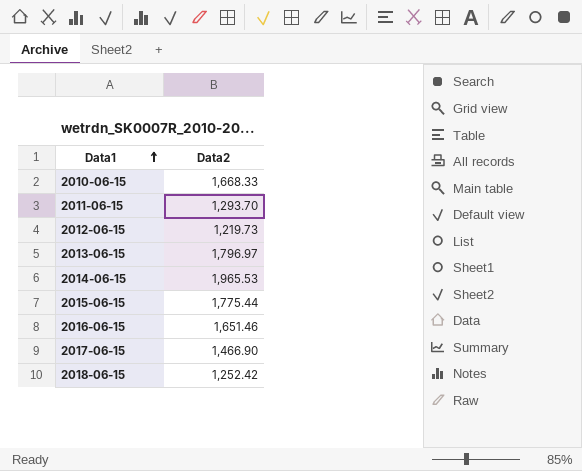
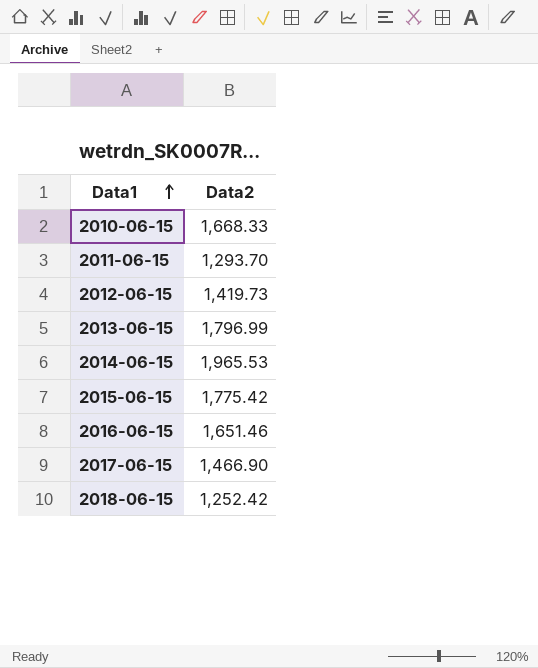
2012-06-15 | Data2: 1,219.73 -> 1,419.73
2013-06-15 | Data2: 1,796.97 -> 1,796.99
2015-06-15 | Data2: 1,775.44 -> 1,775.42

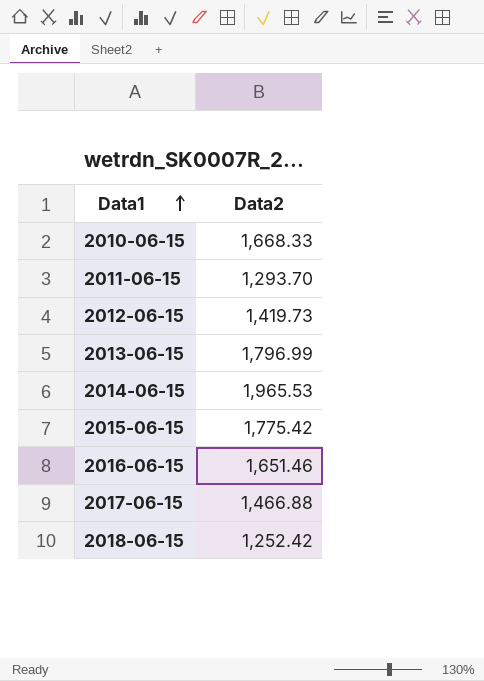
2017-06-15 | Data2: 1,466.90 -> 1,466.88

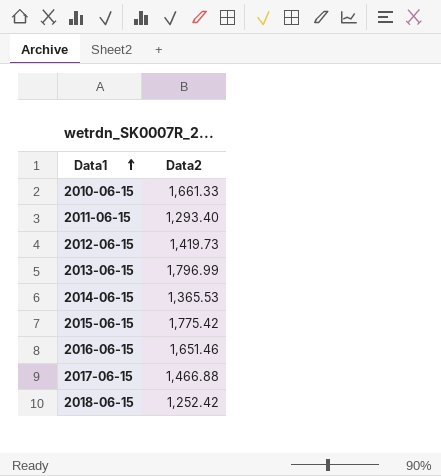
2010-06-15 | Data2: 1,668.33 -> 1,661.33
2011-06-15 | Data2: 1,293.70 -> 1,293.40
2014-06-15 | Data2: 1,965.53 -> 1,365.53

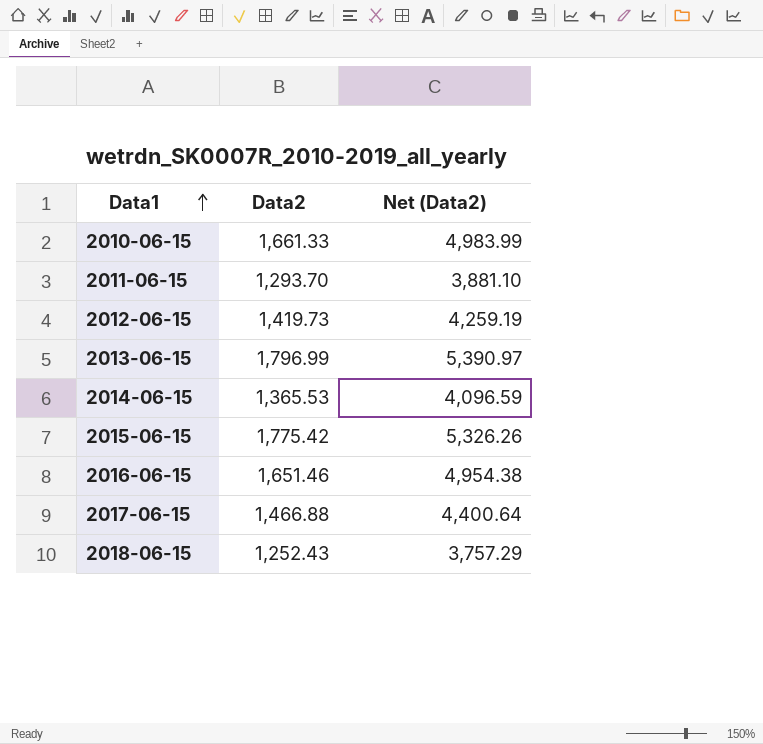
column Net (Data2) | formula: none -> [Data2] * 3
2011-06-15 | Data2: 1,293.40 -> 1,293.70
2018-06-15 | Data2: 1,252.42 -> 1,252.43

